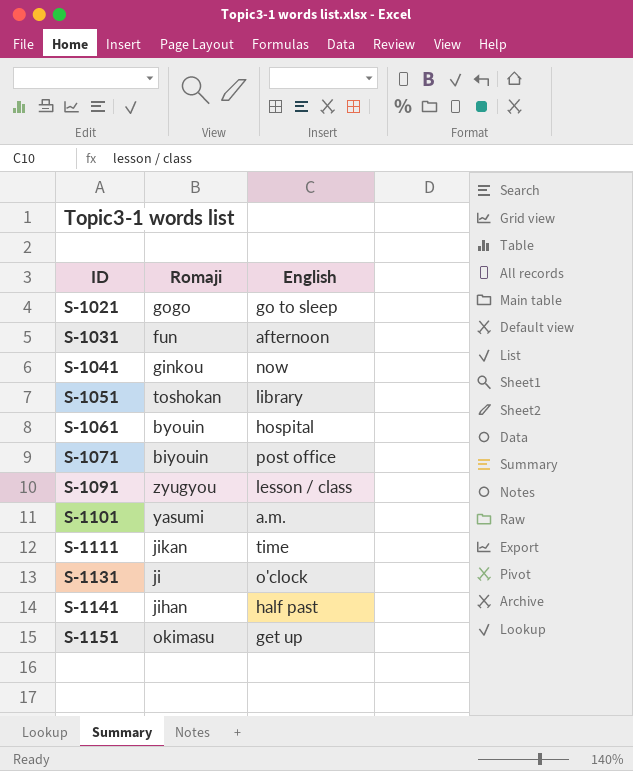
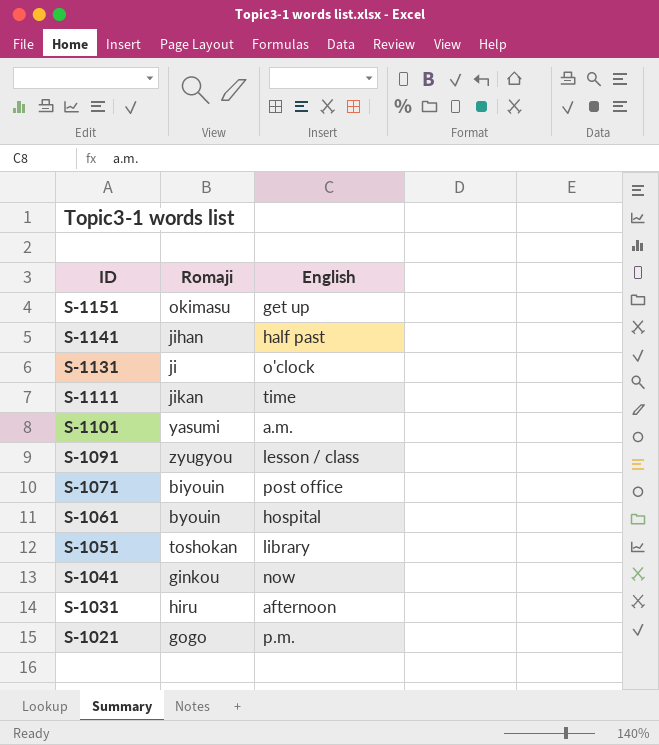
row order: ID ascending -> ID descending
S-1031 | Romaji: fun -> hiru
S-1021 | English: go to sleep -> p.m.

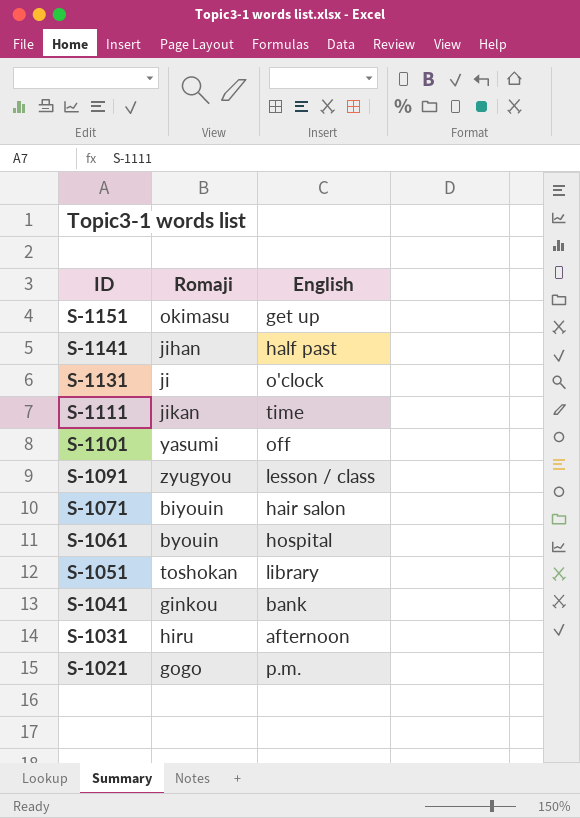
S-1101 | English: a.m. -> off
S-1071 | English: post office -> hair salon
S-1041 | English: now -> bank

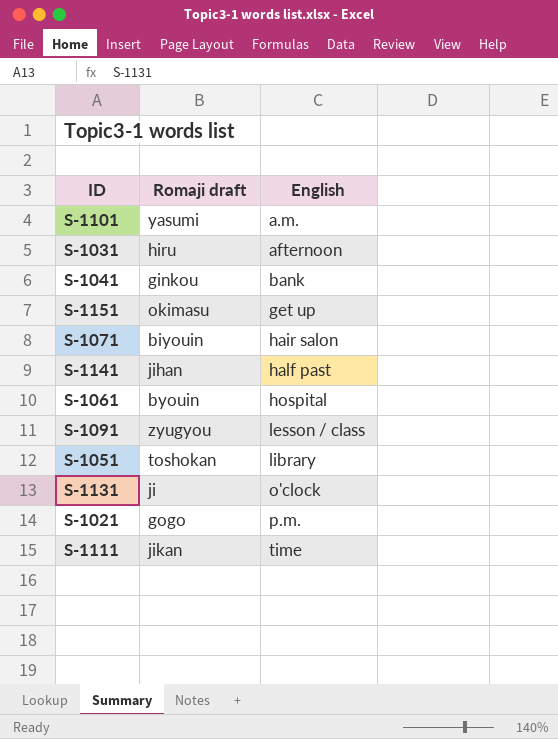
row order: ID descending -> English ascending
column name: Romaji -> Romaji draft
S-1101 | English: off -> a.m.

